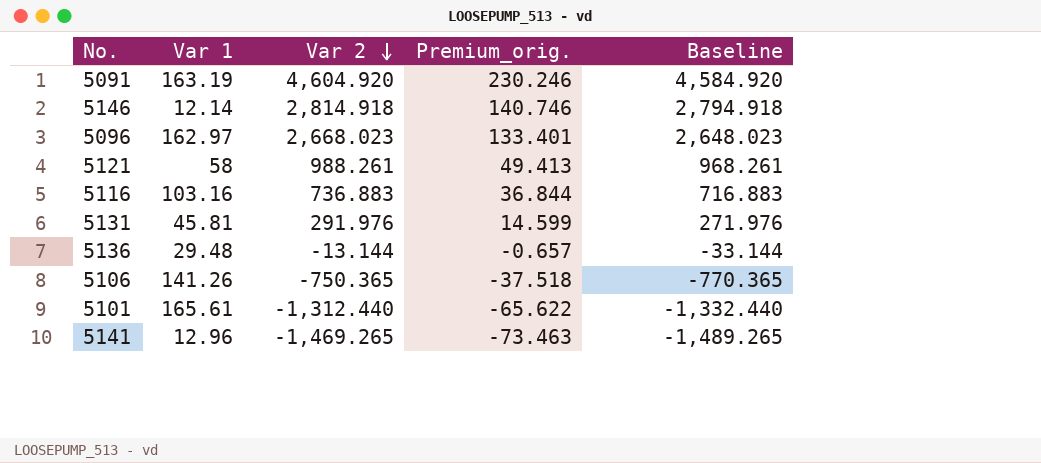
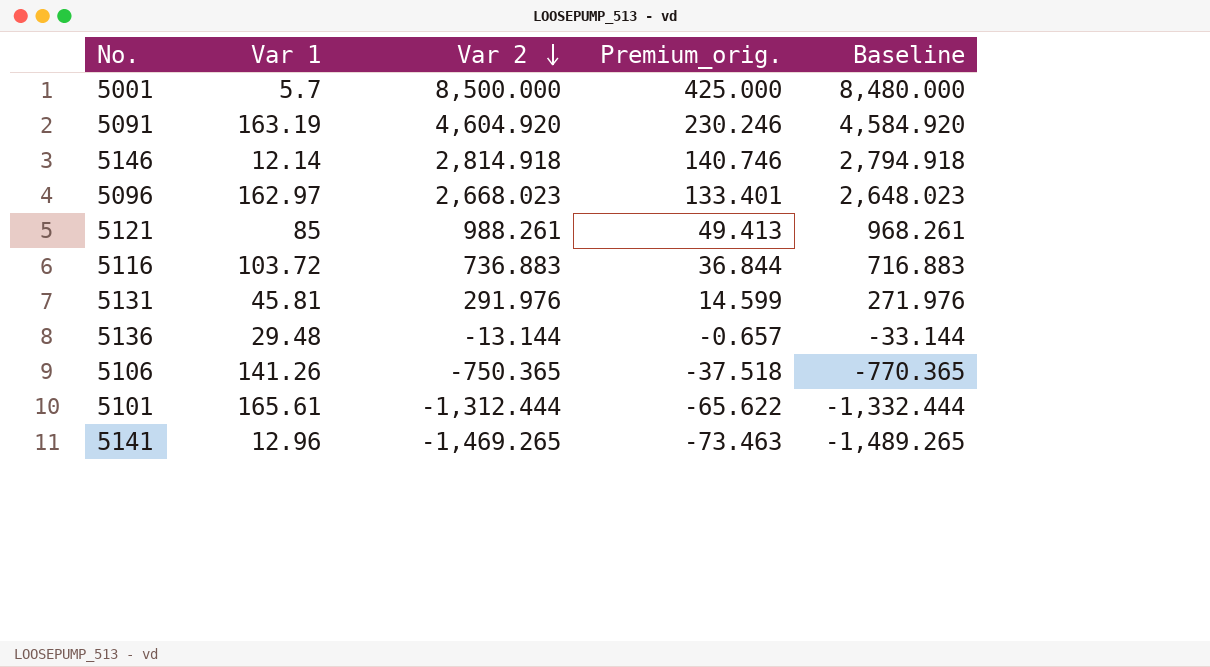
row 5001: none -> 5.7 | 8,500.000 | 425.000 | 8,480.000
5121 | Var 1: 58 -> 85
5116 | Var 1: 103.16 -> 103.72
5101 | Var 2: -1,312.440 -> -1,312.444
5101 | Baseline: -1,332.440 -> -1,332.444

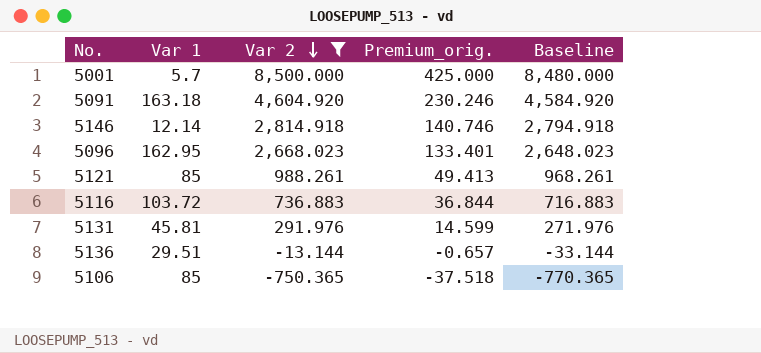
filter: none -> Var 2 >= -750.365
5091 | Var 1: 163.19 -> 163.18
5096 | Var 1: 162.97 -> 162.95
5136 | Var 1: 29.48 -> 29.51
5106 | Var 1: 141.26 -> 85

